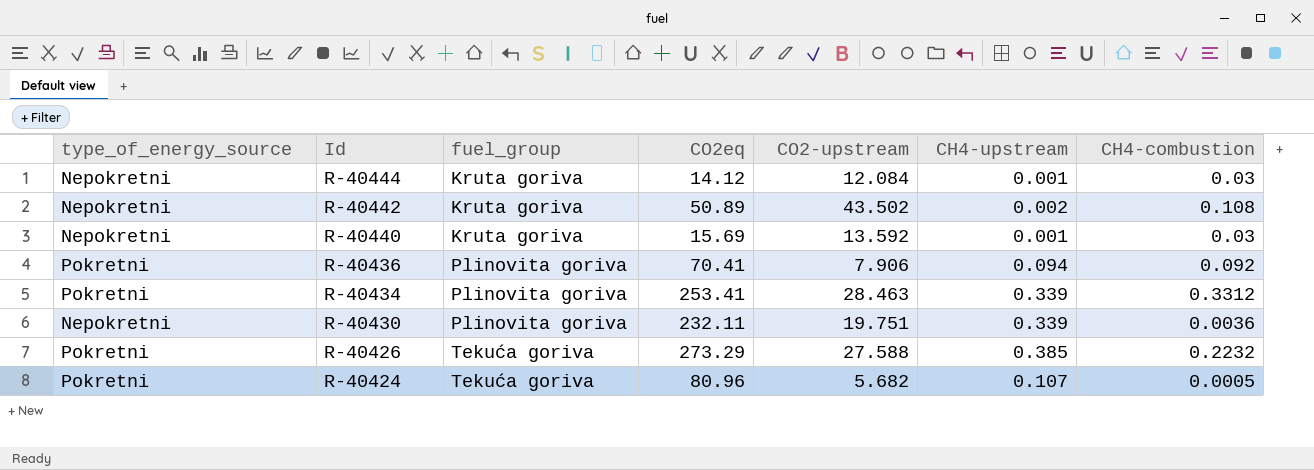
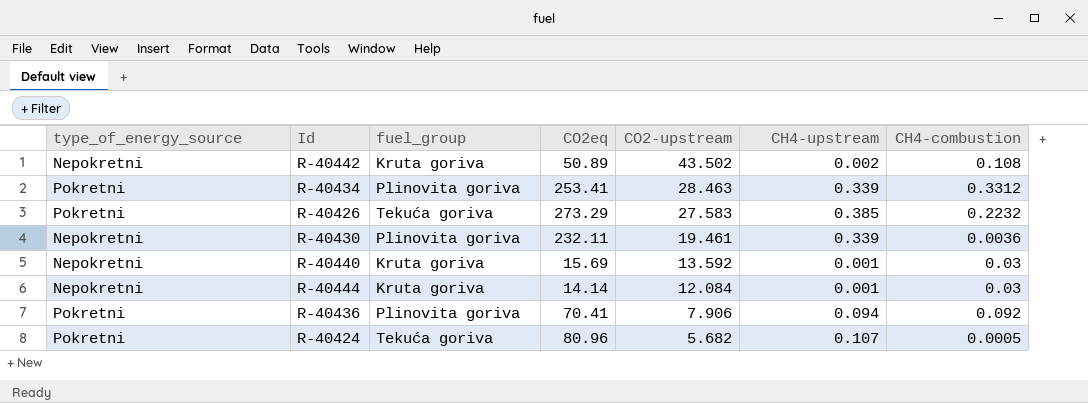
row order: Id descending -> CO2-upstream descending
R-40426 | CO2-upstream: 27.588 -> 27.583
R-40430 | CO2-upstream: 19.751 -> 19.461
R-40444 | CO2eq: 14.12 -> 14.14

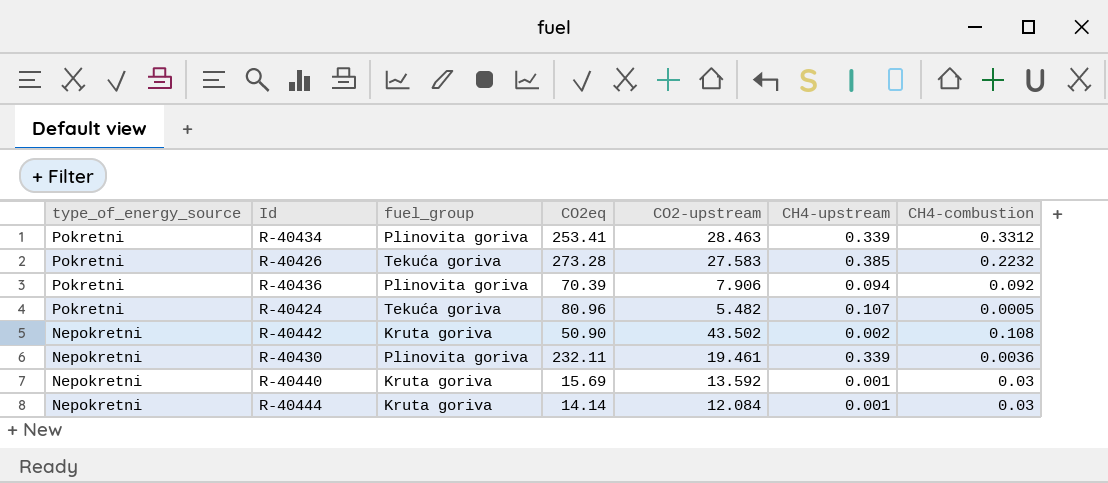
row order: CO2-upstream descending -> type_of_energy_source descending
R-40426 | CO2eq: 273.29 -> 273.28
R-40436 | CO2eq: 70.41 -> 70.39
R-40424 | CO2-upstream: 5.682 -> 5.482
R-40442 | CO2eq: 50.89 -> 50.90

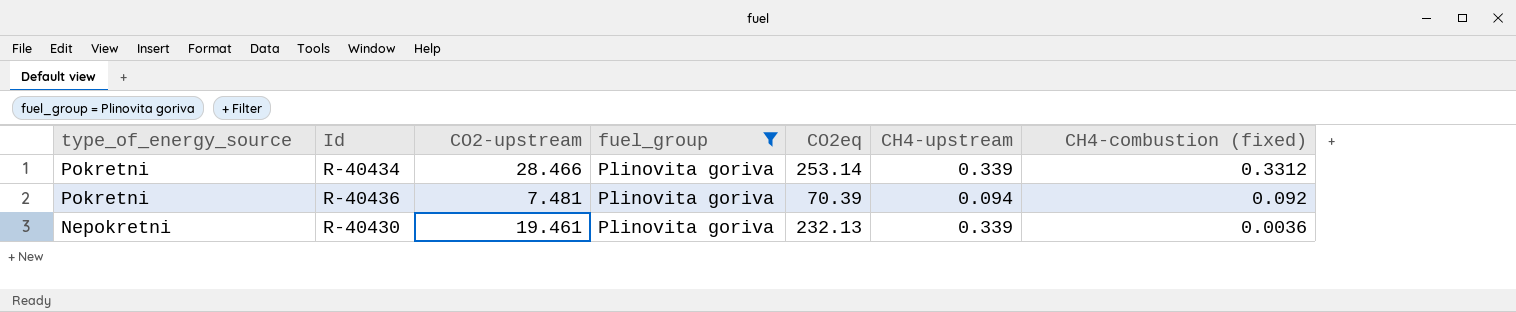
filter: none -> fuel_group = Plinovita goriva
column CO2-upstream | position: 5 -> 3
column name: CH4-combustion -> CH4-combustion (fixed)
R-40434 | CO2-upstream: 28.463 -> 28.466
R-40434 | CO2eq: 253.41 -> 253.14
R-40436 | CO2-upstream: 7.906 -> 7.481
R-40430 | CO2eq: 232.11 -> 232.13

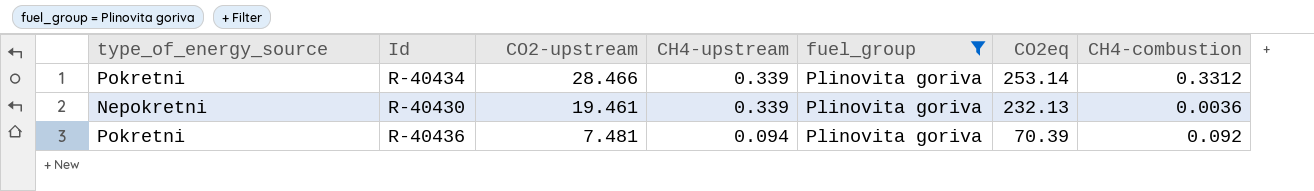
row order: type_of_energy_source descending -> CO2-upstream descending
column CH4-upstream | position: 6 -> 4
column name: CH4-combustion (fixed) -> CH4-combustion

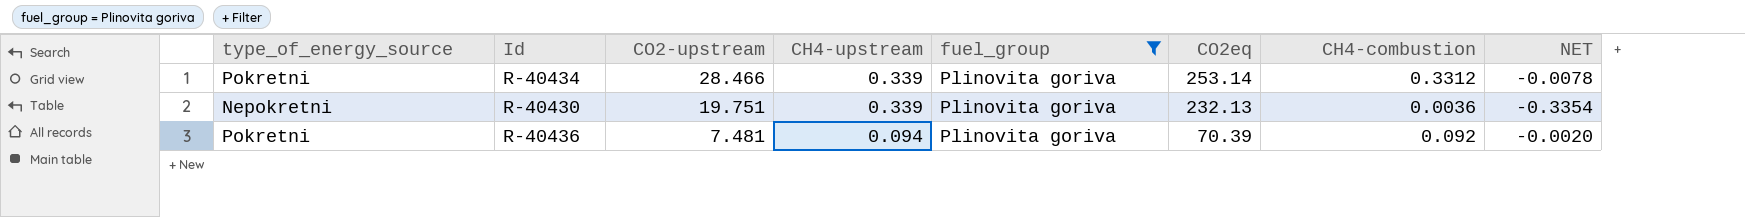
column NET | formula: none -> [CH4-combustion] - [CH4-upstream]
R-40430 | CO2-upstream: 19.461 -> 19.751

